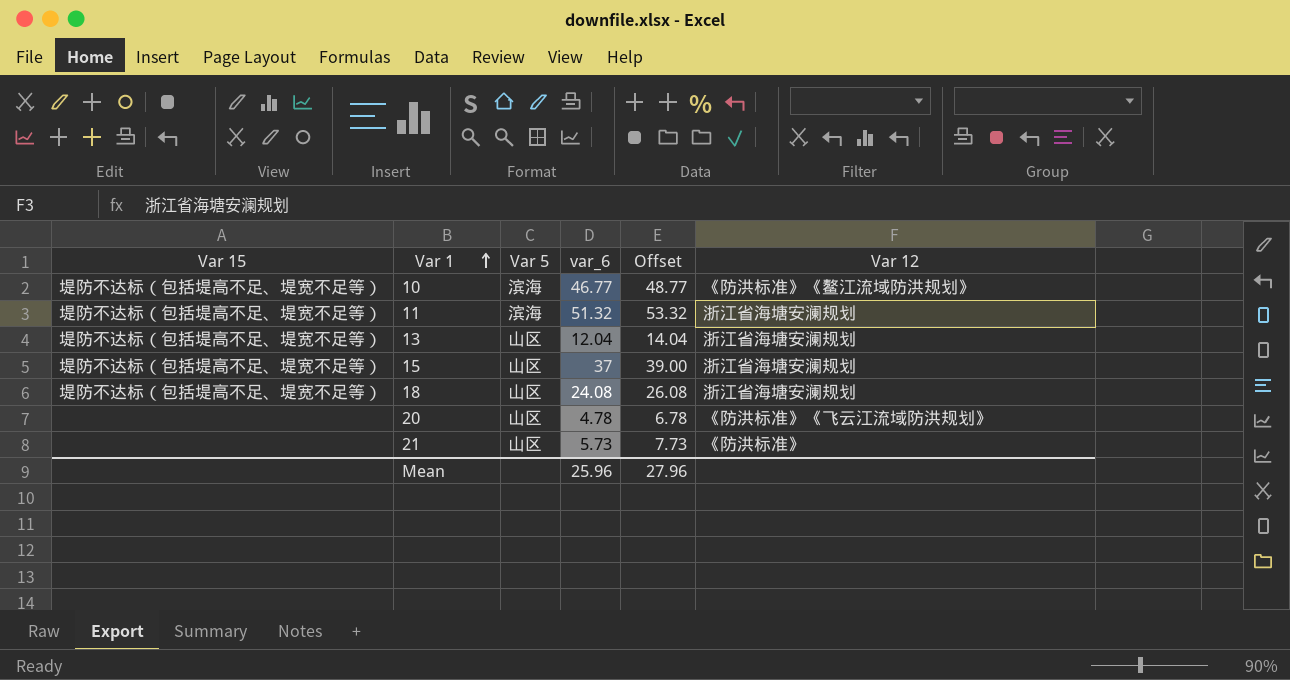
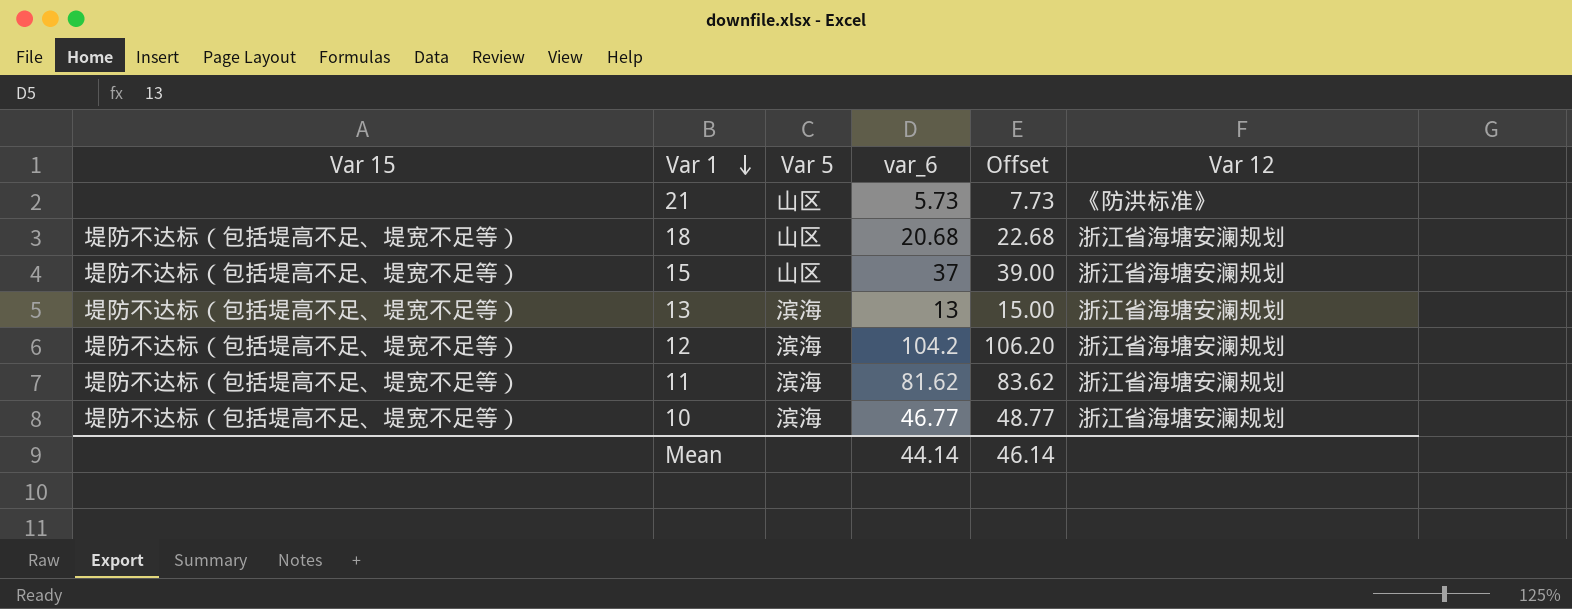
row order: Var 1 ascending -> Var 1 descending
row 20: none | 山区 | 4.78 | 6.78 | 《防洪标准》《飞云江流域防洪规划》 -> none
18 | var_6: 24.08 -> 20.68
18 | Offset: 26.08 -> 22.68
13 | Var 5: 山区 -> 滨海
13 | var_6: 12.04 -> 13
13 | Offset: 14.04 -> 15.00
row 12: none -> 堤防不达标（包括堤高不足、堤宽不足等） | 滨海 | 104.2 | 106.20 | 浙江省海塘安澜规划
11 | var_6: 51.32 -> 81.62
11 | Offset: 53.32 -> 83.62
10 | Var 12: 《防洪标准》《鳌江流域防洪规划》 -> 浙江省海塘安澜规划
Mean | var_6: 25.96 -> 44.14
Mean | Offset: 27.96 -> 46.14

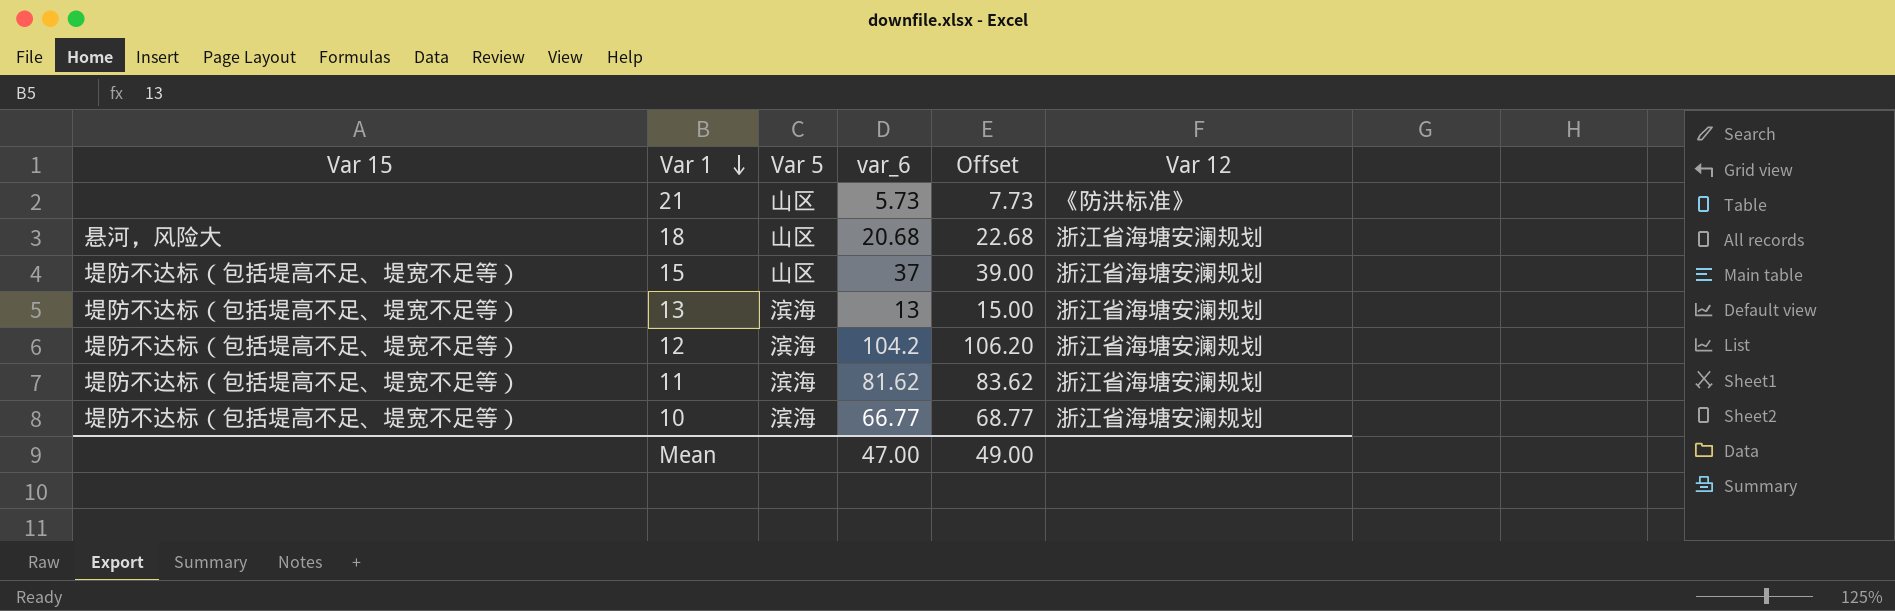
18 | Var 15: 堤防不达标（包括堤高不足、堤宽不足等） -> 悬河，风险大
10 | var_6: 46.77 -> 66.77
10 | Offset: 48.77 -> 68.77
Mean | var_6: 44.14 -> 47.00
Mean | Offset: 46.14 -> 49.00

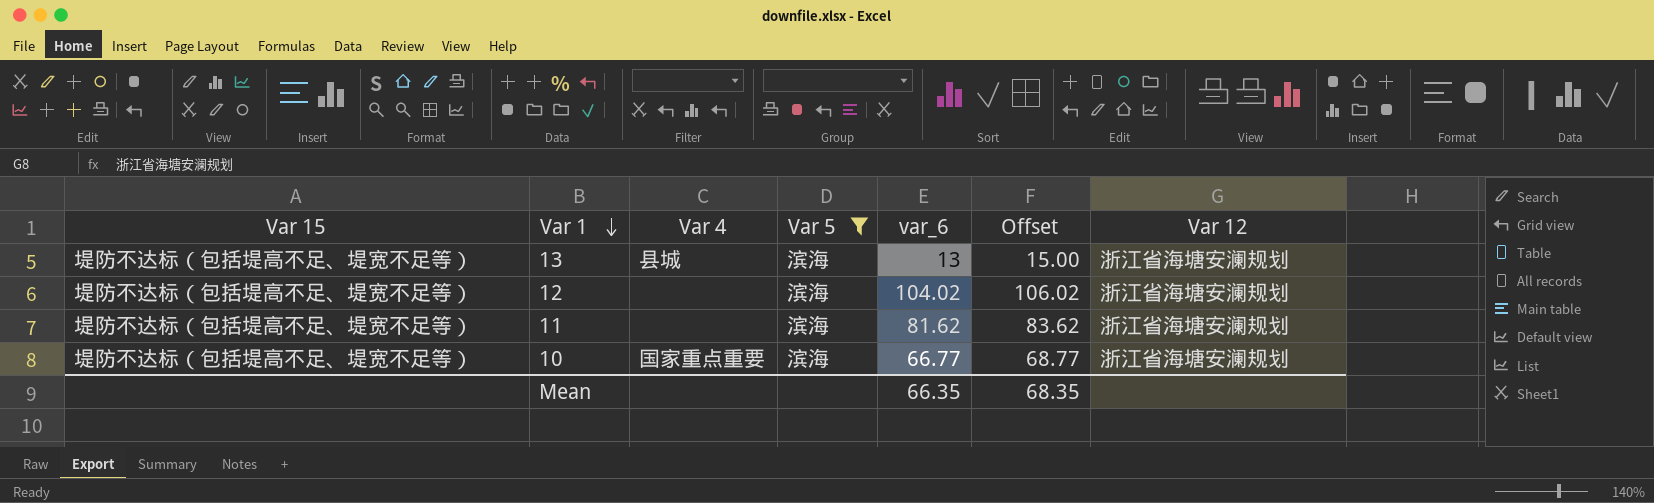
filter: none -> Var 5 = 滨海
column Var 4 | position: none -> 3
12 | var_6: 104.2 -> 104.02
12 | Offset: 106.20 -> 106.02
Mean | var_6: 47.00 -> 66.35
Mean | Offset: 49.00 -> 68.35

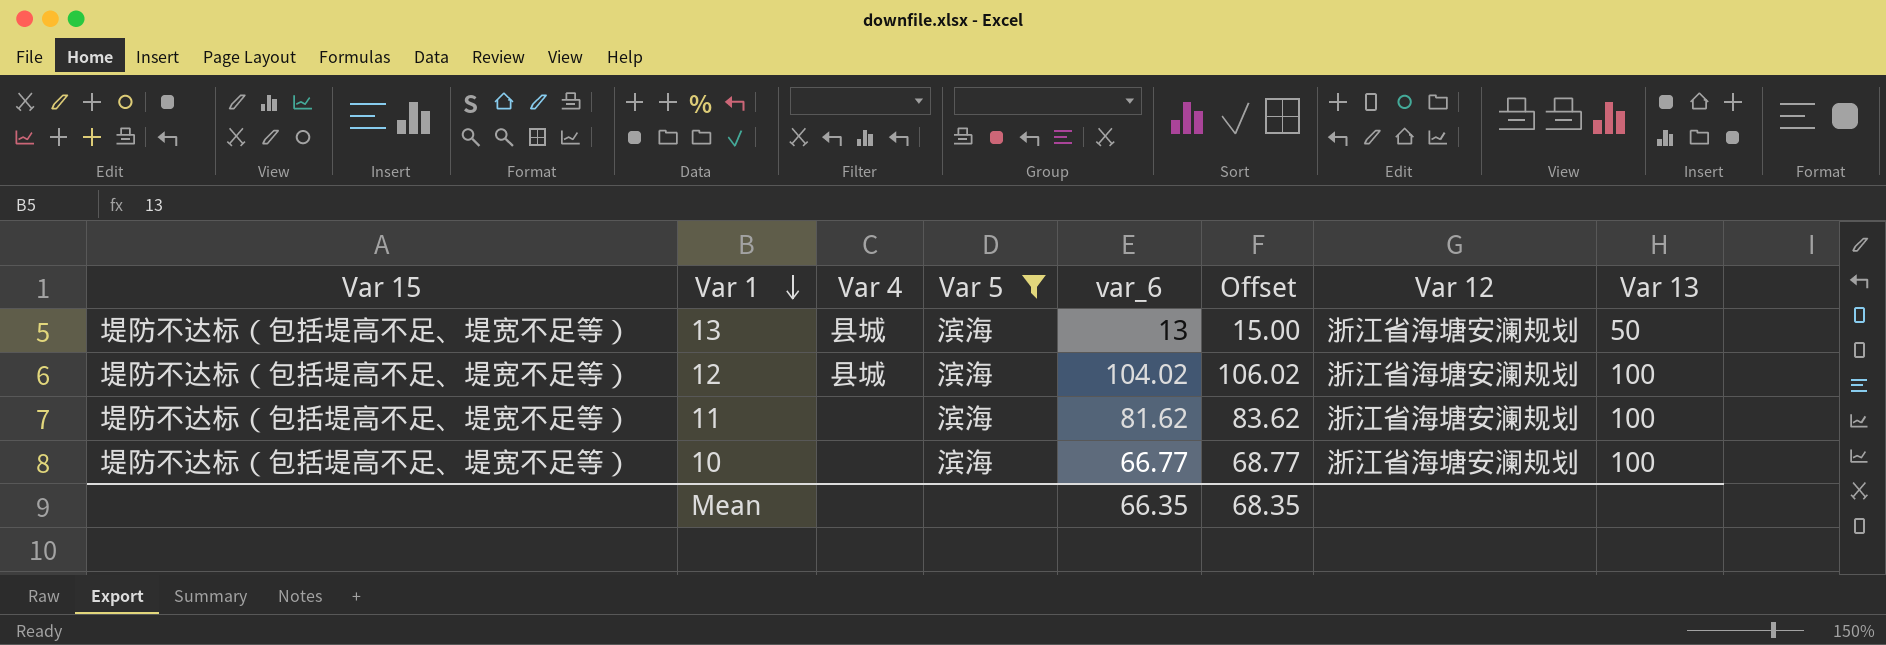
column Var 13 | position: none -> 8
12 | Var 4: none -> 县城
10 | Var 4: 国家重点重要 -> none

